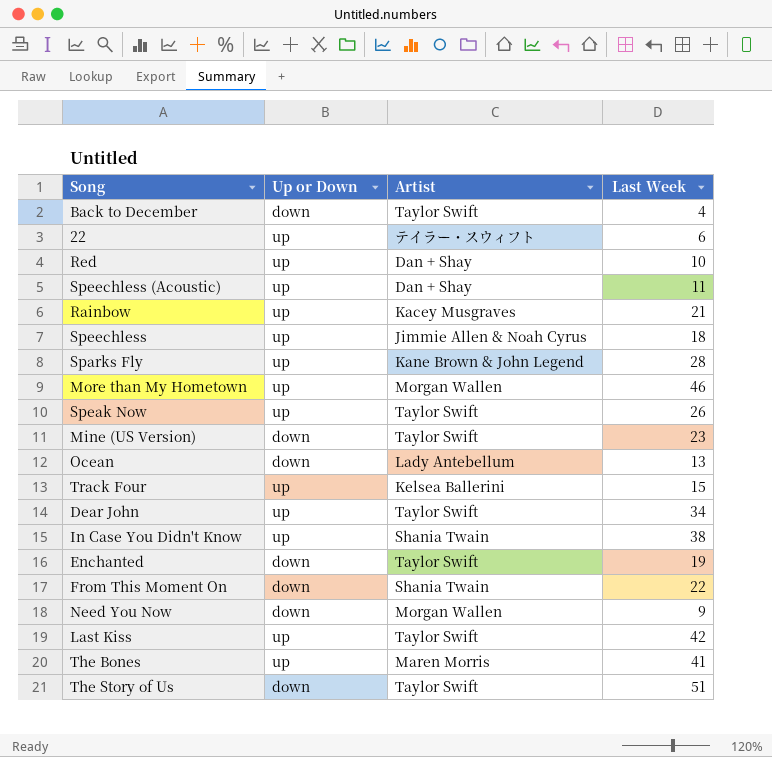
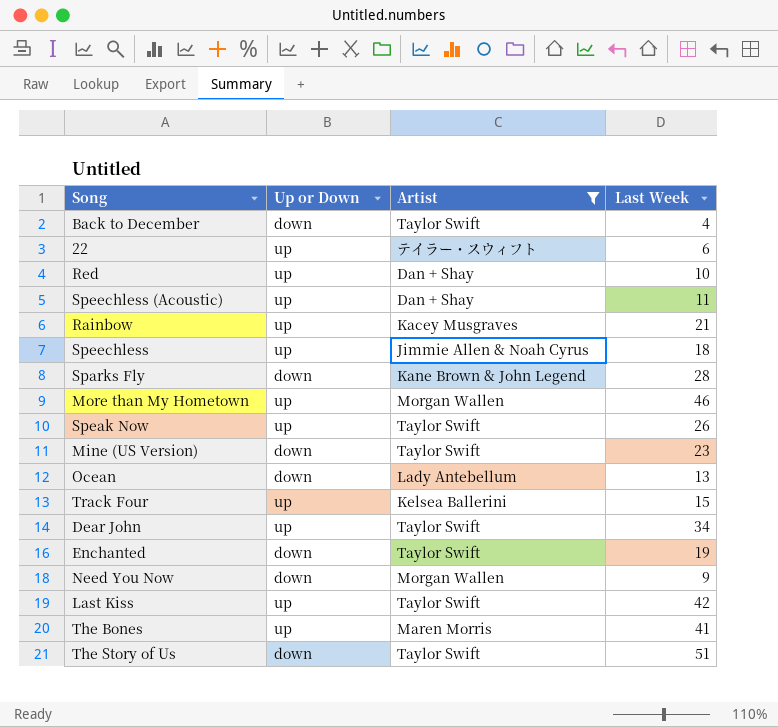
filter: none -> Artist != Shania Twain
Sparks Fly | Up or Down: up -> down

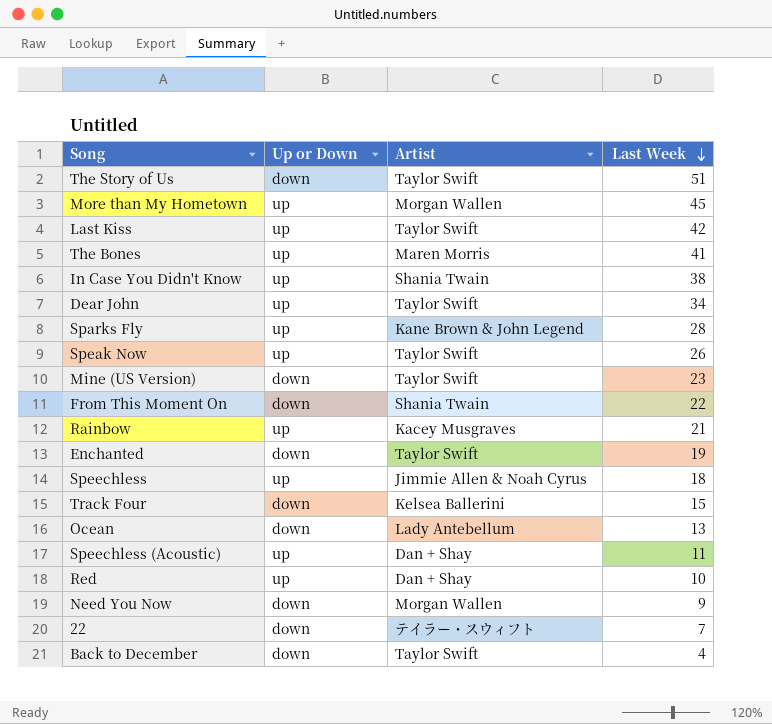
filter: Artist != Shania Twain -> none
row order: none -> Last Week descending
More than My Hometown | Last Week: 46 -> 45
Sparks Fly | Up or Down: down -> up
Track Four | Up or Down: up -> down
22 | Up or Down: up -> down
22 | Last Week: 6 -> 7

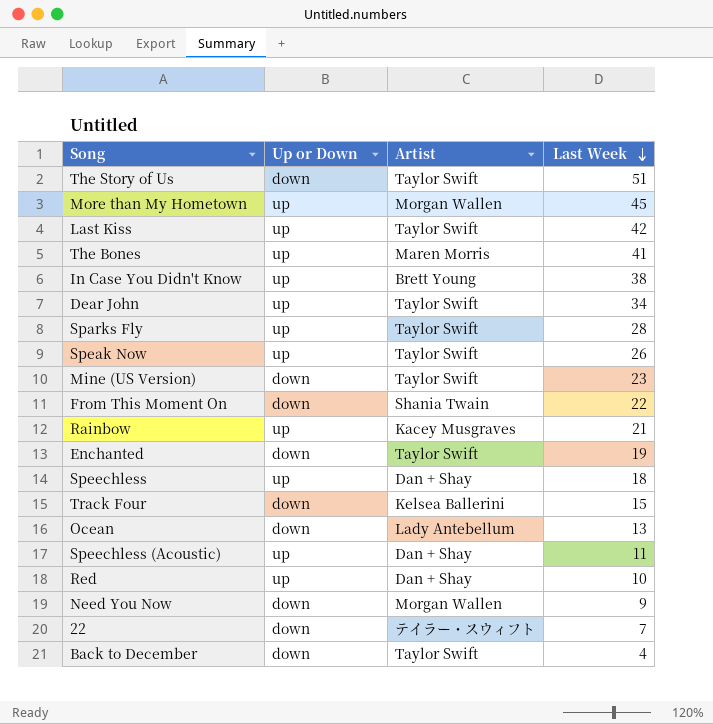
In Case You Didn't Know | Artist: Shania Twain -> Brett Young
Sparks Fly | Artist: Kane Brown & John Legend -> Taylor Swift
Speechless | Artist: Jimmie Allen & Noah Cyrus -> Dan + Shay

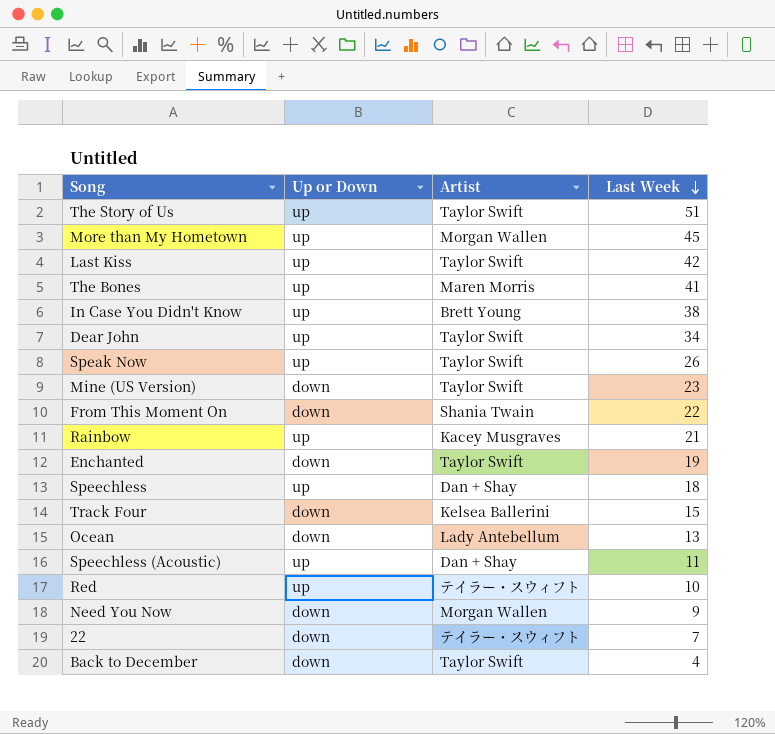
row Sparks Fly: up | Taylor Swift | 28 -> none
The Story of Us | Up or Down: down -> up
Red | Artist: Dan + Shay -> テイラー・スウィフト

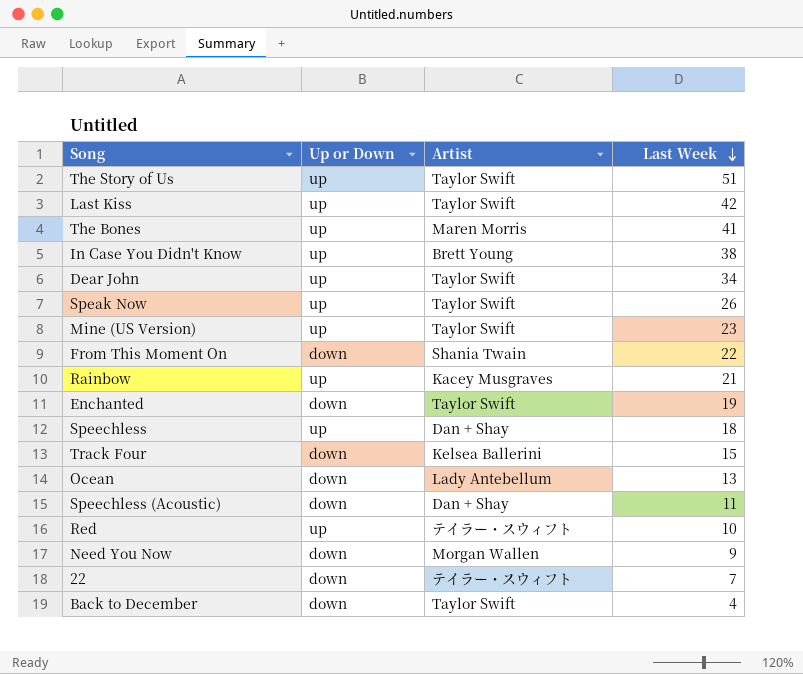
row More than My Hometown: up | Morgan Wallen | 45 -> none
Mine (US Version) | Up or Down: down -> up
Speechless (Acoustic) | Up or Down: up -> down

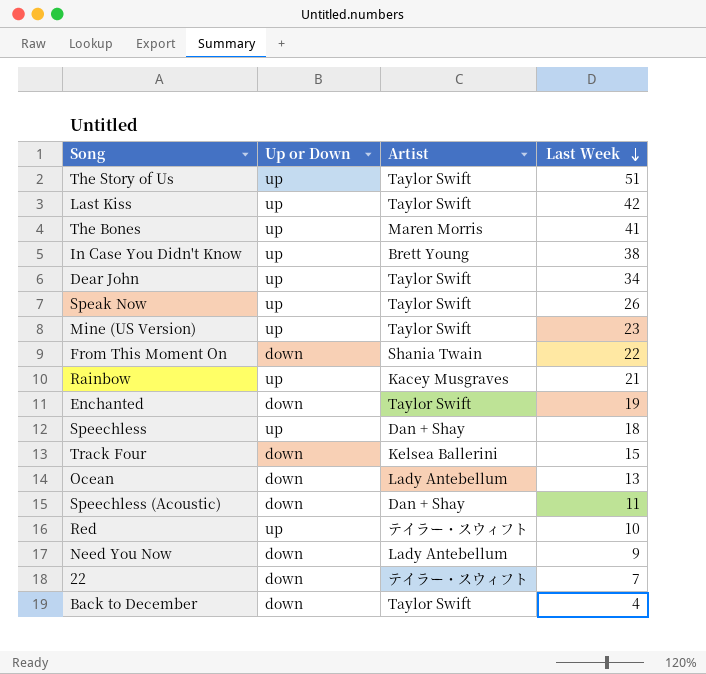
Need You Now | Artist: Morgan Wallen -> Lady Antebellum

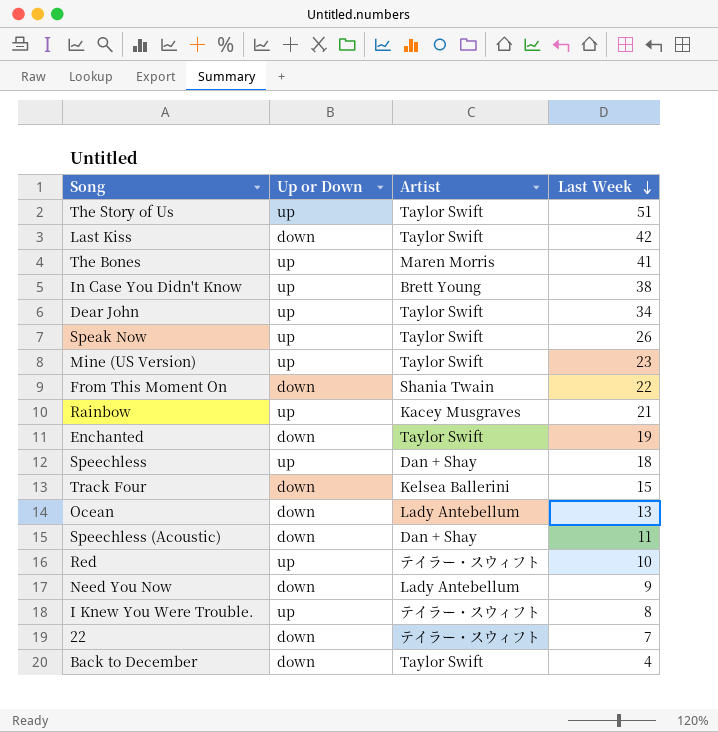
Last Kiss | Up or Down: up -> down
row I Knew You Were Trouble.: none -> up | テイラー・スウィフト | 8

